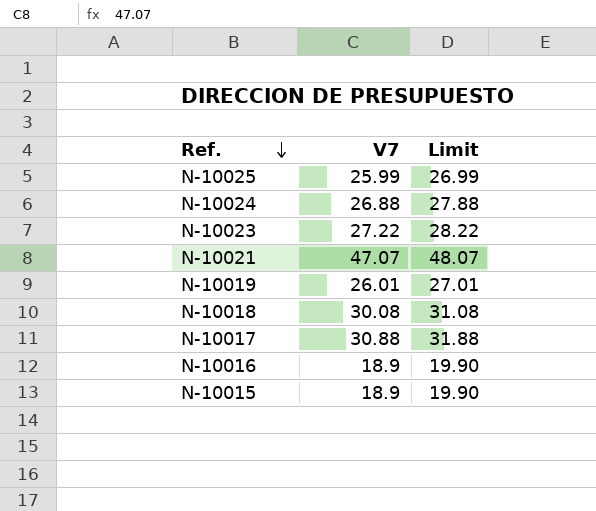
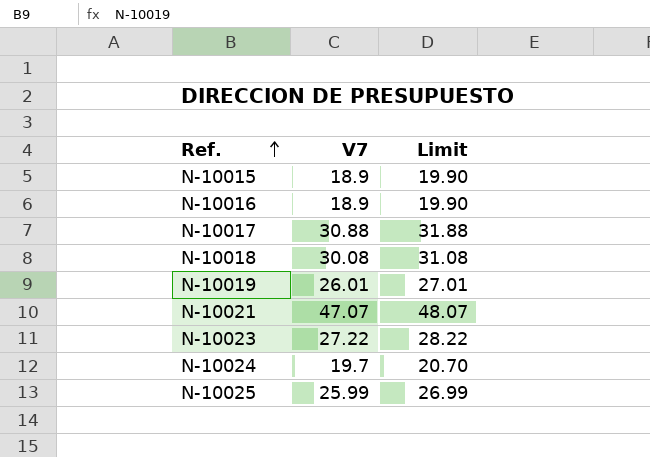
row order: Ref. descending -> Ref. ascending
N-10024 | V7: 26.88 -> 19.7
N-10024 | Limit: 27.88 -> 20.70

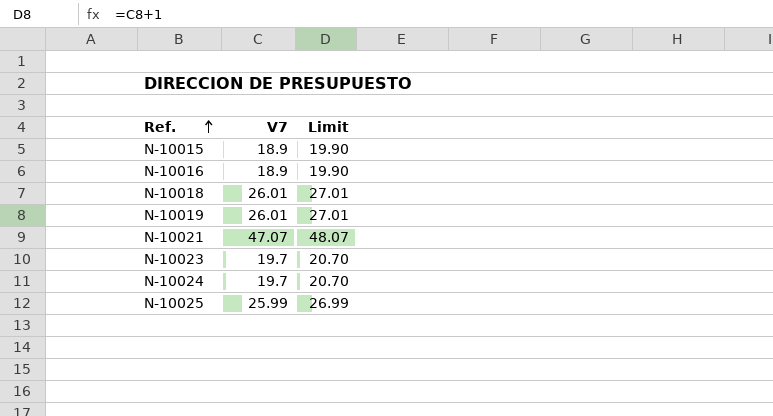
row N-10017: 30.88 | 31.88 -> none
N-10018 | V7: 30.08 -> 26.01
N-10018 | Limit: 31.08 -> 27.01
N-10023 | V7: 27.22 -> 19.7
N-10023 | Limit: 28.22 -> 20.70

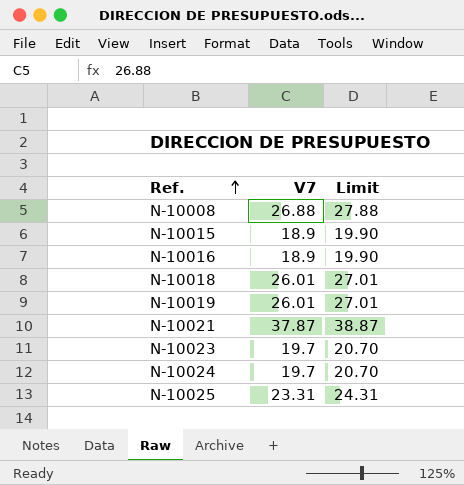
row N-10008: none -> 26.88 | 27.88
N-10021 | V7: 47.07 -> 37.87
N-10021 | Limit: 48.07 -> 38.87
N-10025 | V7: 25.99 -> 23.31
N-10025 | Limit: 26.99 -> 24.31

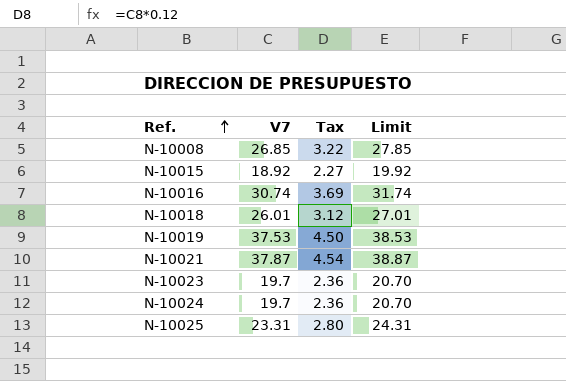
column Tax | formula: none -> [V7] * 0.12
N-10008 | V7: 26.88 -> 26.85
N-10008 | Limit: 27.88 -> 27.85
N-10015 | V7: 18.9 -> 18.92
N-10015 | Limit: 19.90 -> 19.92
N-10016 | V7: 18.9 -> 30.74
N-10016 | Limit: 19.90 -> 31.74
N-10019 | V7: 26.01 -> 37.53
N-10019 | Limit: 27.01 -> 38.53

